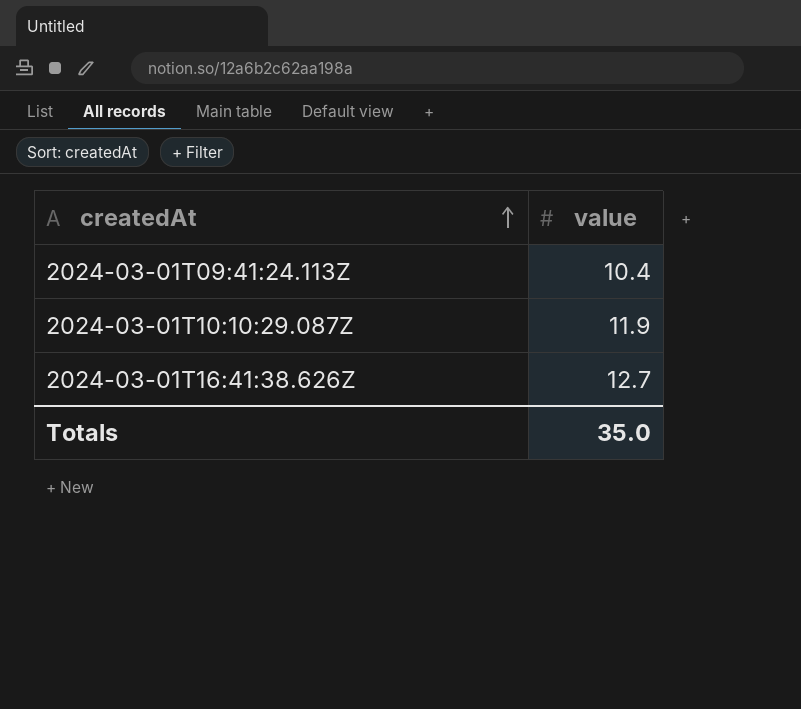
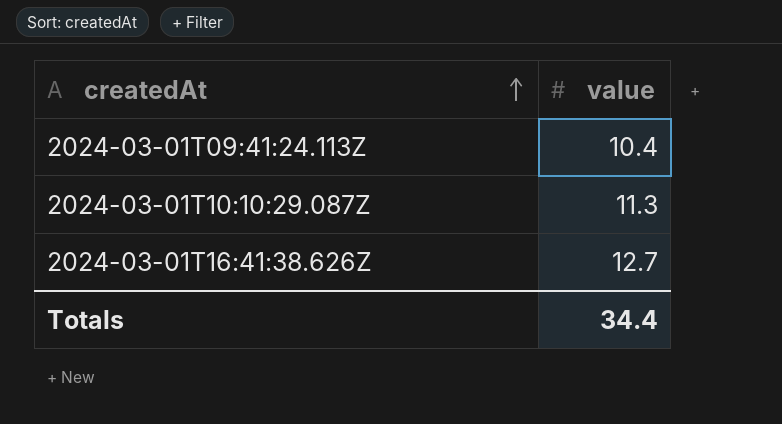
2024-03-01T10:10:29.087Z | value: 11.9 -> 11.3
Totals | value: 35.0 -> 34.4

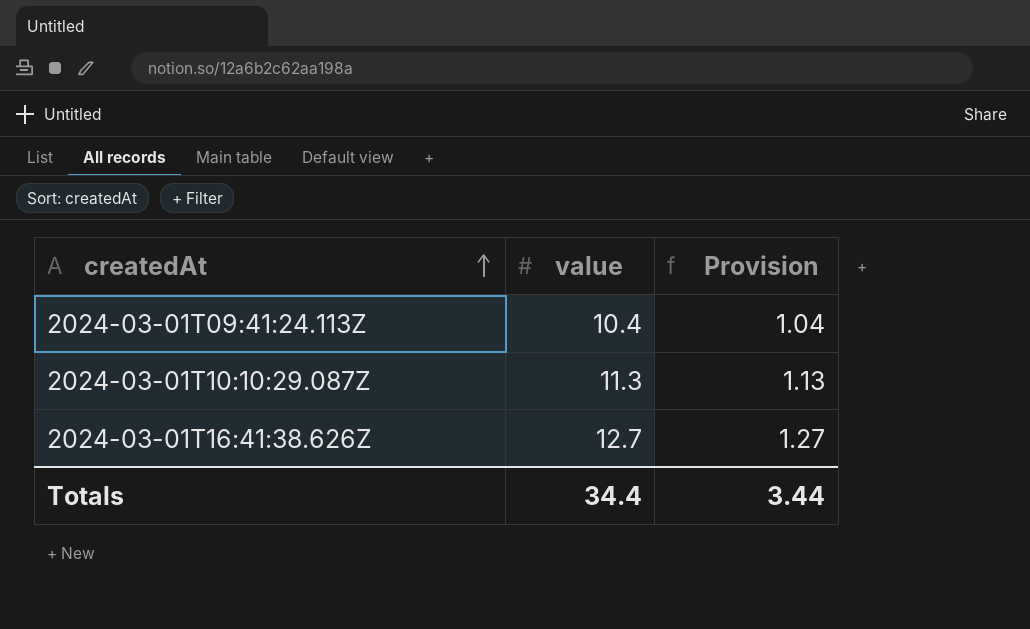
column Provision | formula: none -> [value] * 0.1

